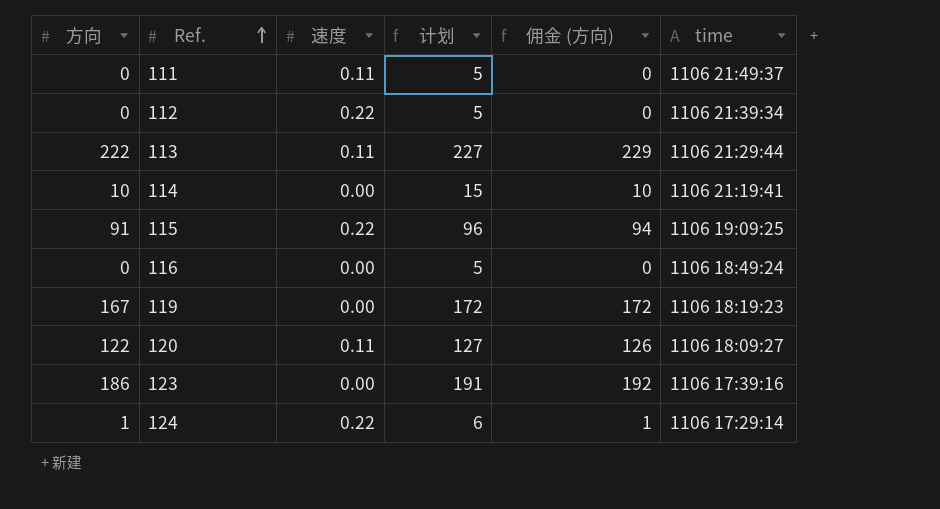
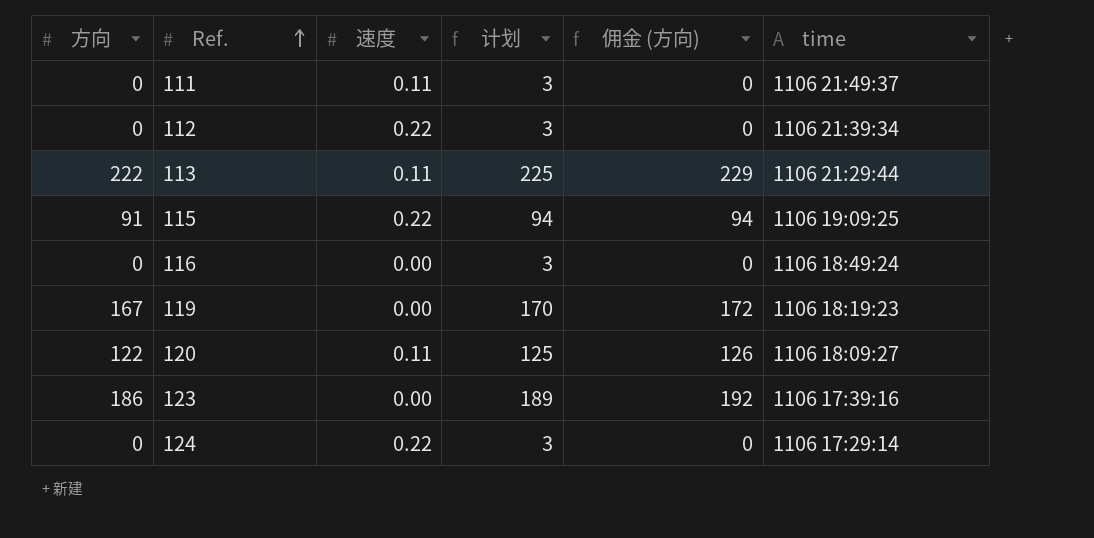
column 计划 | formula: [方向] + 5 -> [方向] + 3
row 114: 10 | 0.00 | 15 | 10 | 1106 21:19:41 -> none
124 | 方向: 1 -> 0
124 | 佣金 (方向): 1 -> 0

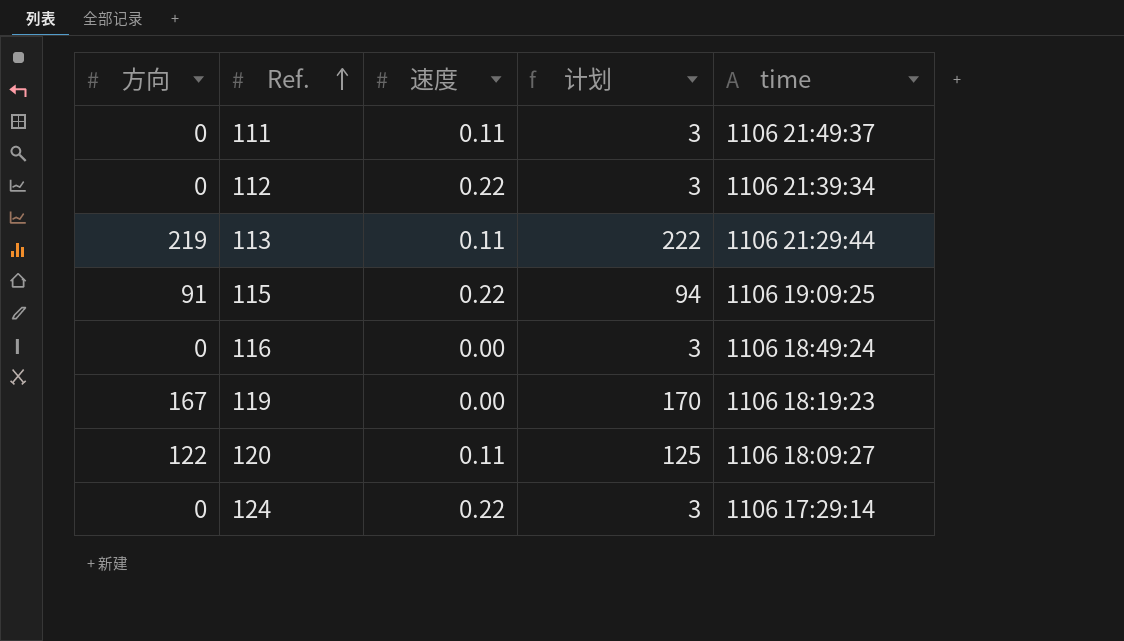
column 佣金 (方向) | formula: [方向] * 1.03 -> none
row 123: 186 | 0.00 | 189 | 192 | 1106 17:39:16 -> none
113 | 方向: 222 -> 219
113 | 计划: 225 -> 222

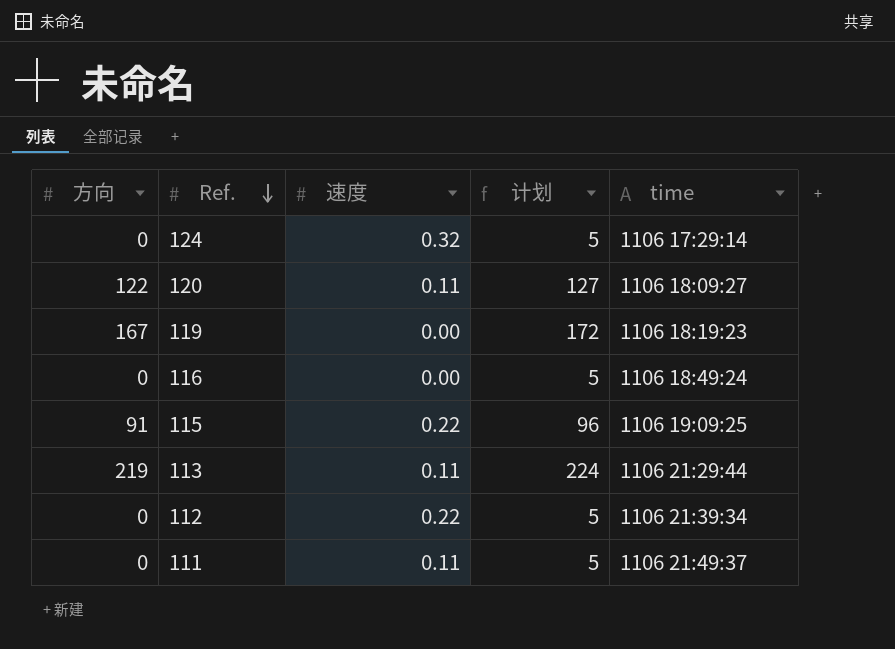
row order: Ref. ascending -> Ref. descending
column 计划 | formula: [方向] + 3 -> [方向] + 5
124 | 速度: 0.22 -> 0.32

